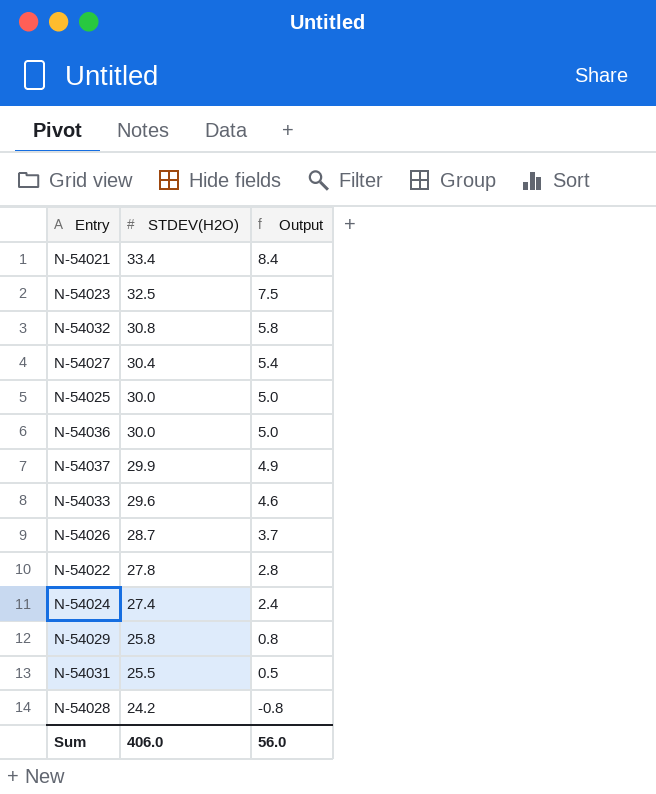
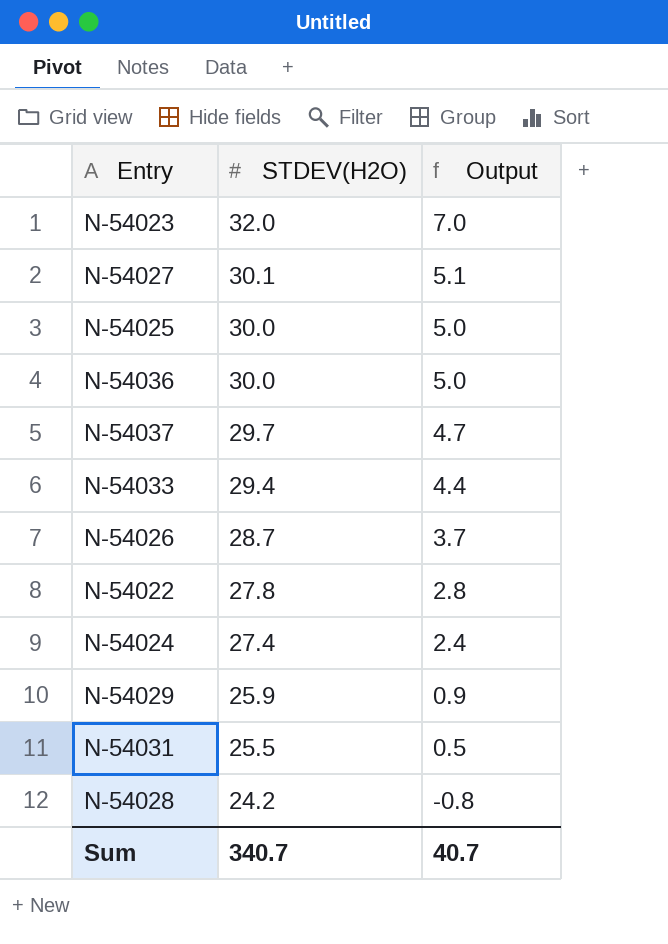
row N-54021: 33.4 | 8.4 -> none
row N-54032: 30.8 | 5.8 -> none
N-54023 | STDEV(H2O): 32.5 -> 32.0
N-54023 | Output: 7.5 -> 7.0
N-54027 | STDEV(H2O): 30.4 -> 30.1
N-54027 | Output: 5.4 -> 5.1
N-54037 | STDEV(H2O): 29.9 -> 29.7
N-54037 | Output: 4.9 -> 4.7
N-54033 | STDEV(H2O): 29.6 -> 29.4
N-54033 | Output: 4.6 -> 4.4
N-54029 | STDEV(H2O): 25.8 -> 25.9
N-54029 | Output: 0.8 -> 0.9
Sum | STDEV(H2O): 406.0 -> 340.7
Sum | Output: 56.0 -> 40.7

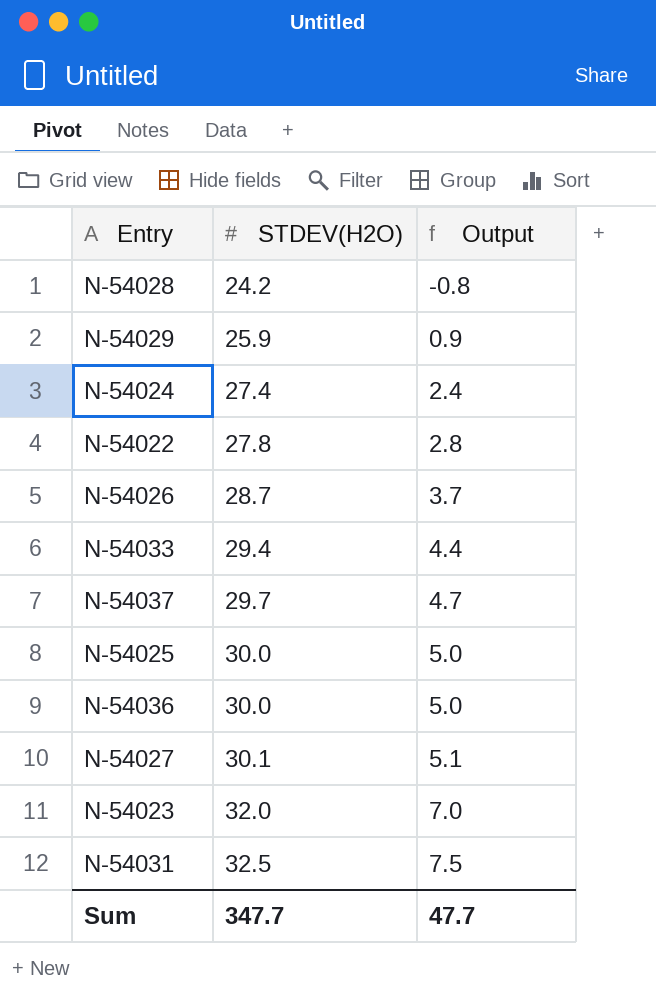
row order: STDEV(H2O) descending -> STDEV(H2O) ascending
N-54031 | STDEV(H2O): 25.5 -> 32.5
N-54031 | Output: 0.5 -> 7.5
Sum | STDEV(H2O): 340.7 -> 347.7
Sum | Output: 40.7 -> 47.7

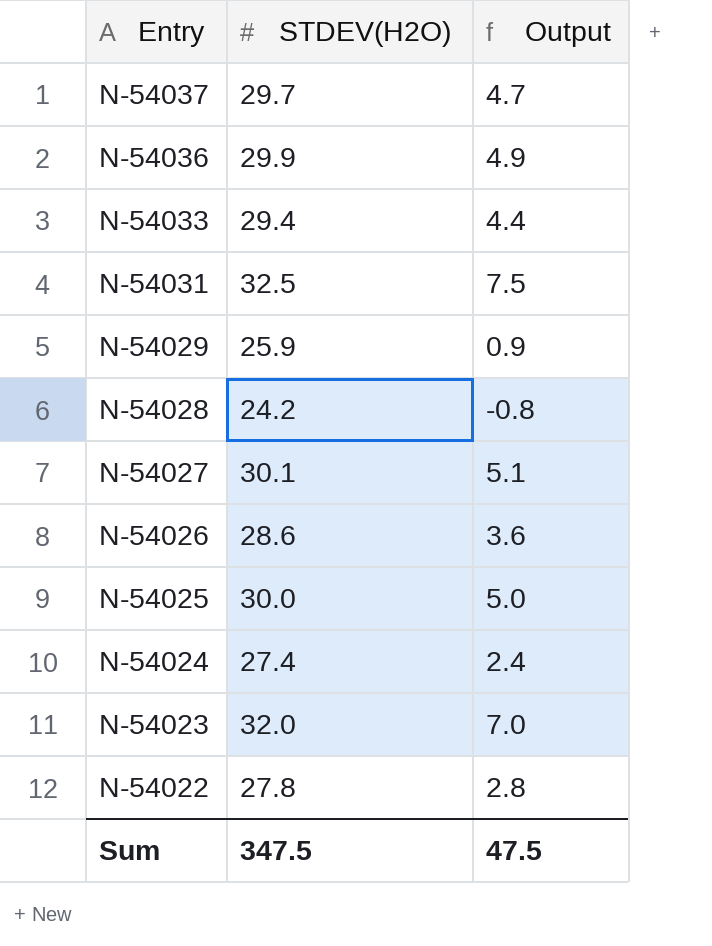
row order: STDEV(H2O) ascending -> Entry descending
N-54036 | STDEV(H2O): 30.0 -> 29.9
N-54036 | Output: 5.0 -> 4.9
N-54026 | STDEV(H2O): 28.7 -> 28.6
N-54026 | Output: 3.7 -> 3.6
Sum | STDEV(H2O): 347.7 -> 347.5
Sum | Output: 47.7 -> 47.5

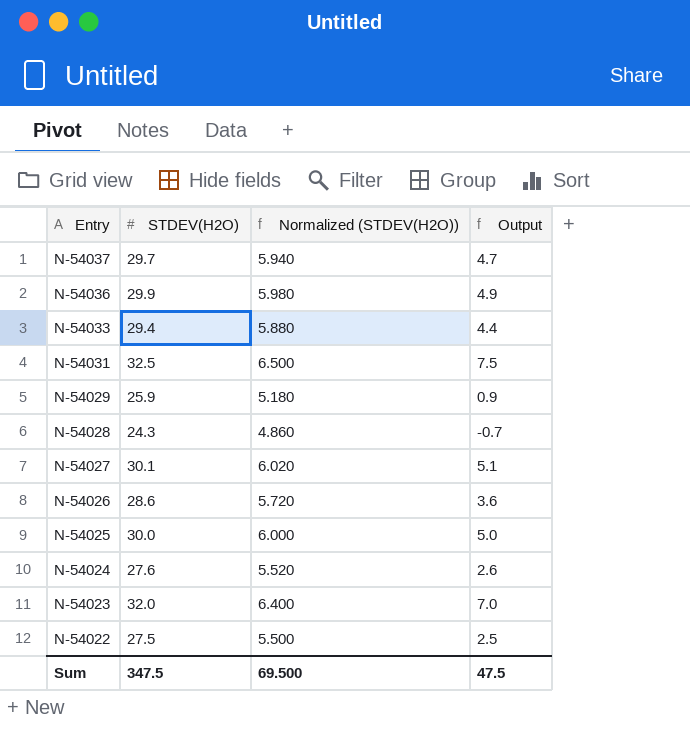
column Normalized (STDEV(H2O)) | formula: none -> [STDEV(H2O)] * 0.2
N-54028 | STDEV(H2O): 24.2 -> 24.3
N-54028 | Output: -0.8 -> -0.7
N-54024 | STDEV(H2O): 27.4 -> 27.6
N-54024 | Output: 2.4 -> 2.6
N-54022 | STDEV(H2O): 27.8 -> 27.5
N-54022 | Output: 2.8 -> 2.5

